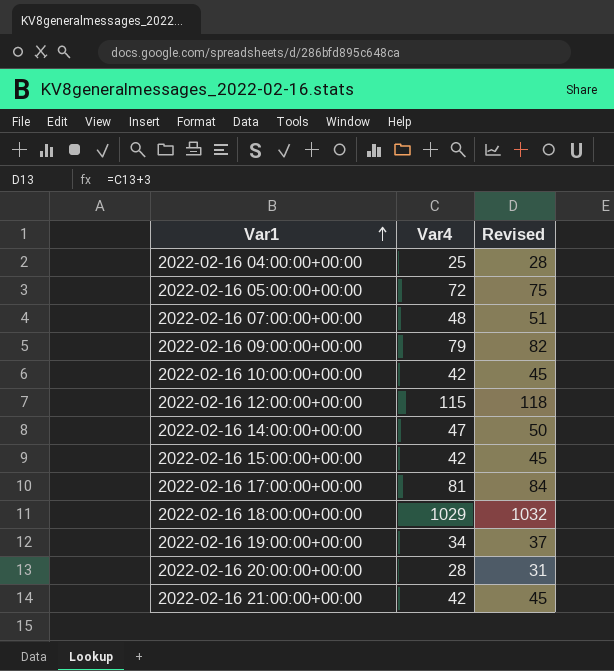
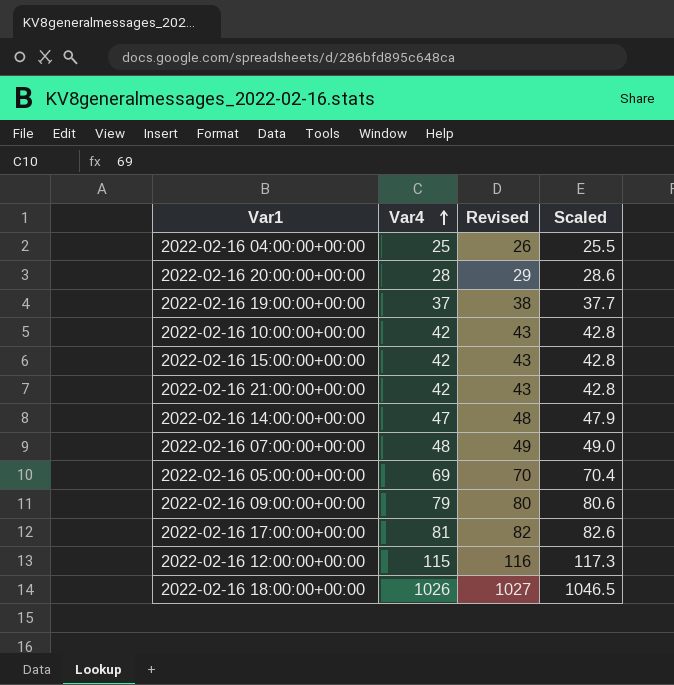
row order: Var1 ascending -> Var4 ascending
column Revised | formula: [Var4] + 3 -> [Var4] + 1
column Scaled | formula: none -> [Var4] * 1.02
2022-02-16 19:00:00+00:00 | Var4: 34 -> 37
2022-02-16 05:00:00+00:00 | Var4: 72 -> 69
2022-02-16 18:00:00+00:00 | Var4: 1029 -> 1026

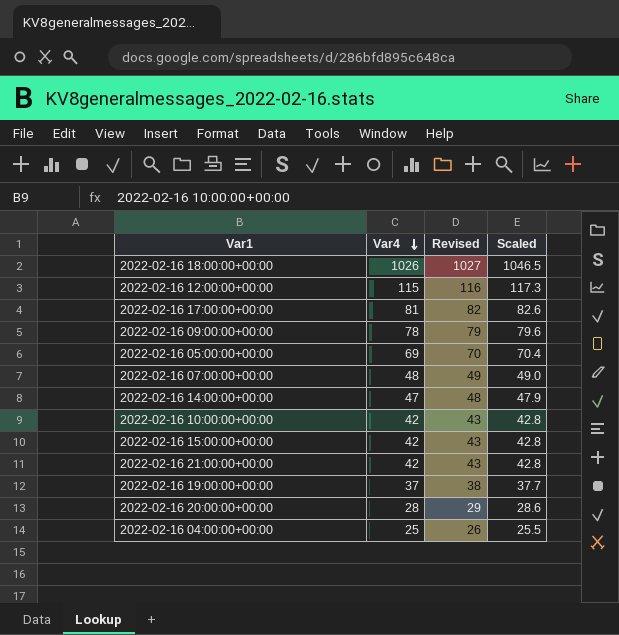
row order: Var4 ascending -> Var4 descending
2022-02-16 09:00:00+00:00 | Var4: 79 -> 78
2022-02-16 09:00:00+00:00 | Revised: 80 -> 79
2022-02-16 09:00:00+00:00 | Scaled: 80.6 -> 79.6

